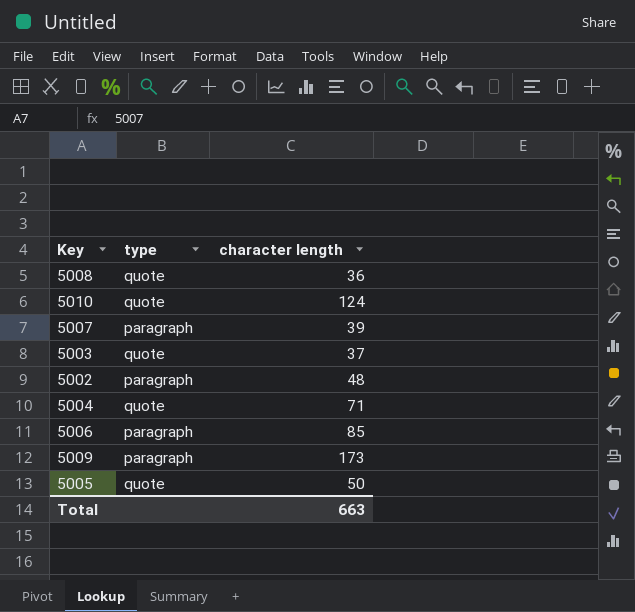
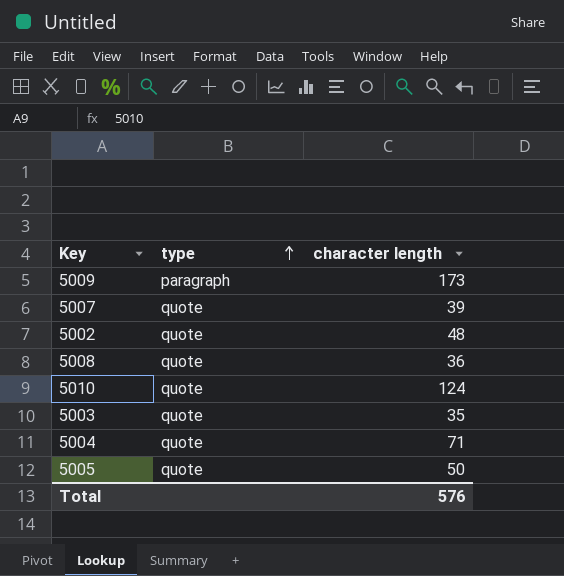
row order: none -> type ascending
row 5006: paragraph | 85 -> none
5007 | type: paragraph -> quote
5002 | type: paragraph -> quote
5003 | character length: 37 -> 35
Total | character length: 663 -> 576

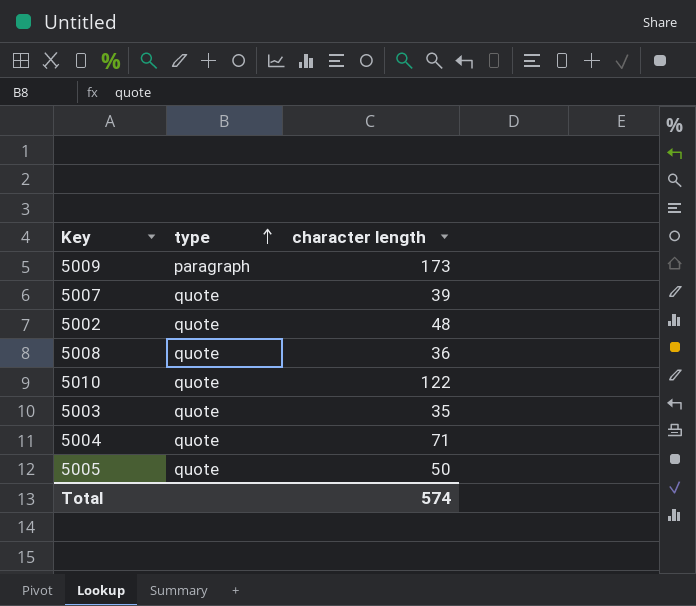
5010 | character length: 124 -> 122
Total | character length: 576 -> 574

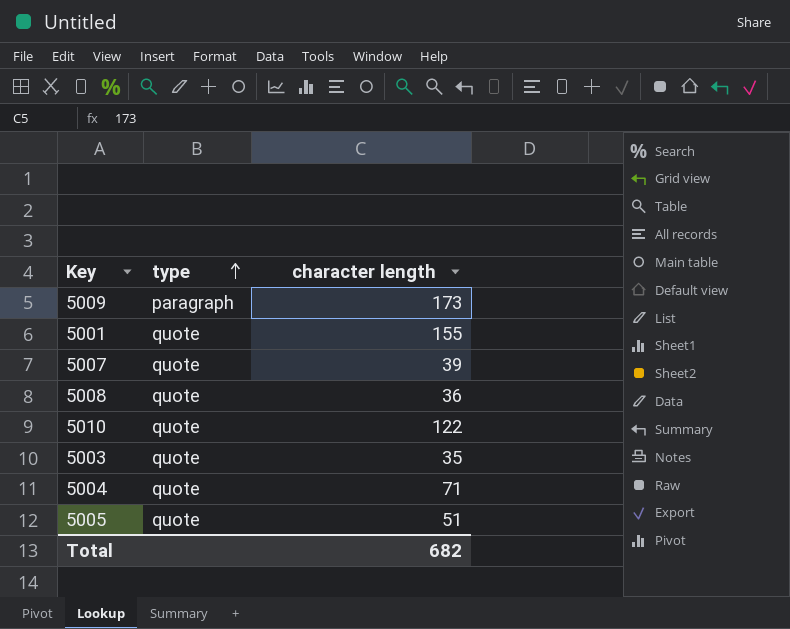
row 5002: quote | 48 -> none
row 5001: none -> quote | 155
5005 | character length: 50 -> 51
Total | character length: 574 -> 682

